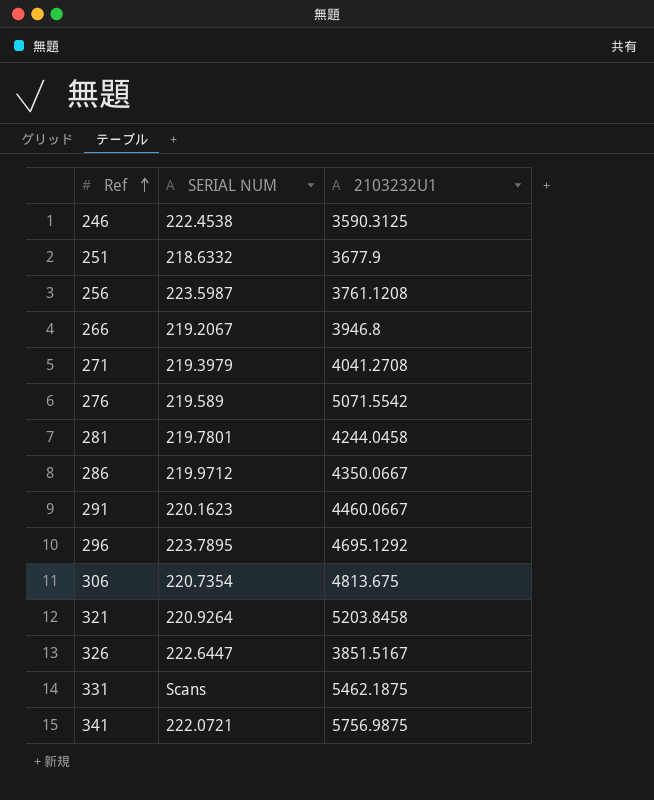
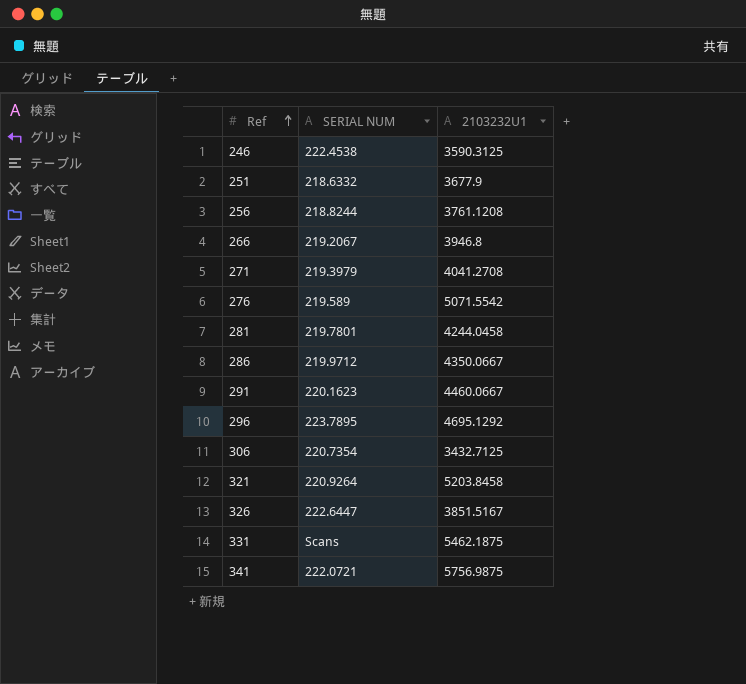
256 | SERIAL NUM: 223.5987 -> 218.8244
306 | 2103232U1: 4813.675 -> 3432.7125

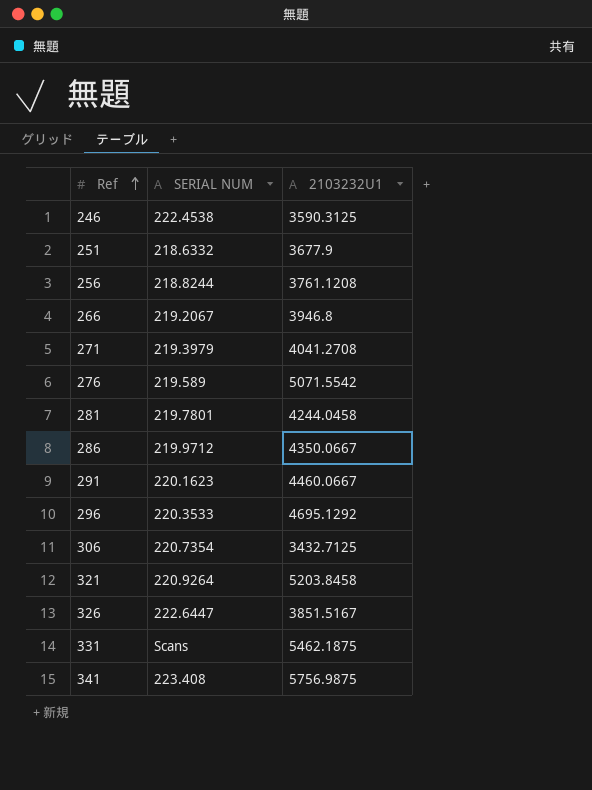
296 | SERIAL NUM: 223.7895 -> 220.3533
341 | SERIAL NUM: 222.0721 -> 223.408

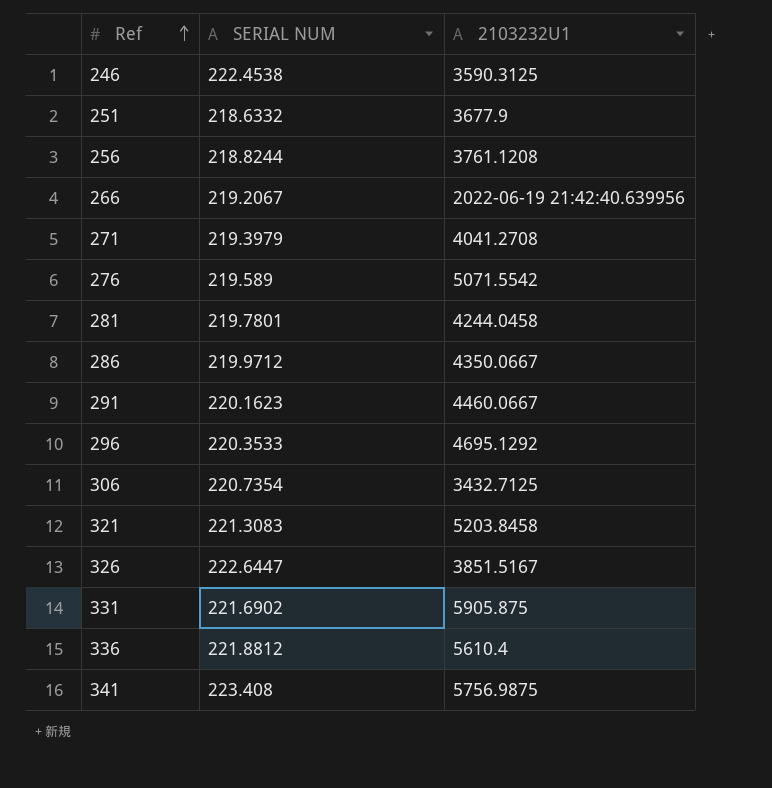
266 | 2103232U1: 3946.8 -> 2022-06-19 21:42:40.639956
321 | SERIAL NUM: 220.9264 -> 221.3083
331 | SERIAL NUM: Scans -> 221.6902
331 | 2103232U1: 5462.1875 -> 5905.875
row 336: none -> 221.8812 | 5610.4

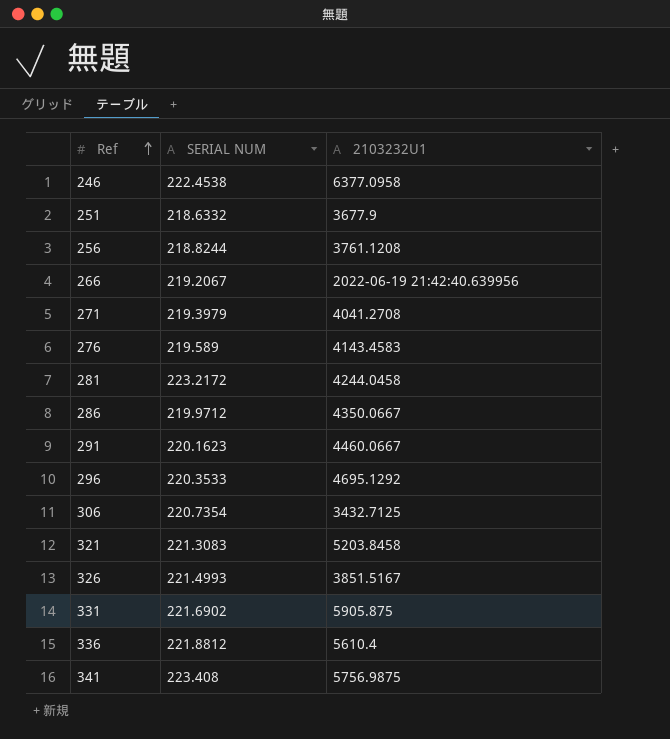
246 | 2103232U1: 3590.3125 -> 6377.0958
276 | 2103232U1: 5071.5542 -> 4143.4583
281 | SERIAL NUM: 219.7801 -> 223.2172
326 | SERIAL NUM: 222.6447 -> 221.4993

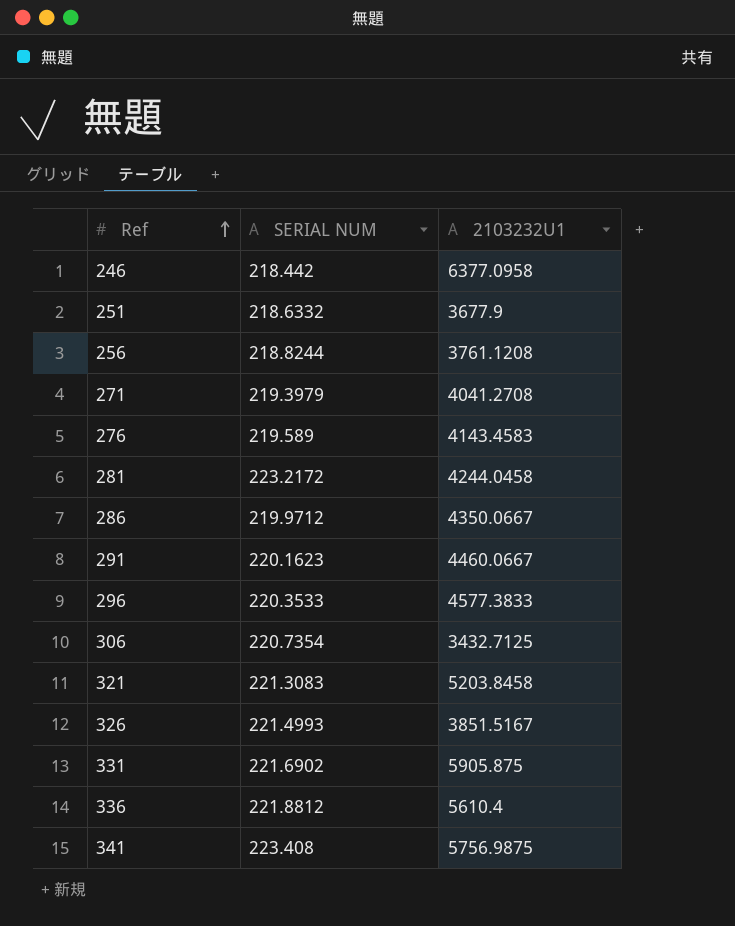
row 266: 219.2067 | 2022-06-19 21:42:40.639956 -> none
246 | SERIAL NUM: 222.4538 -> 218.442
296 | 2103232U1: 4695.1292 -> 4577.3833

